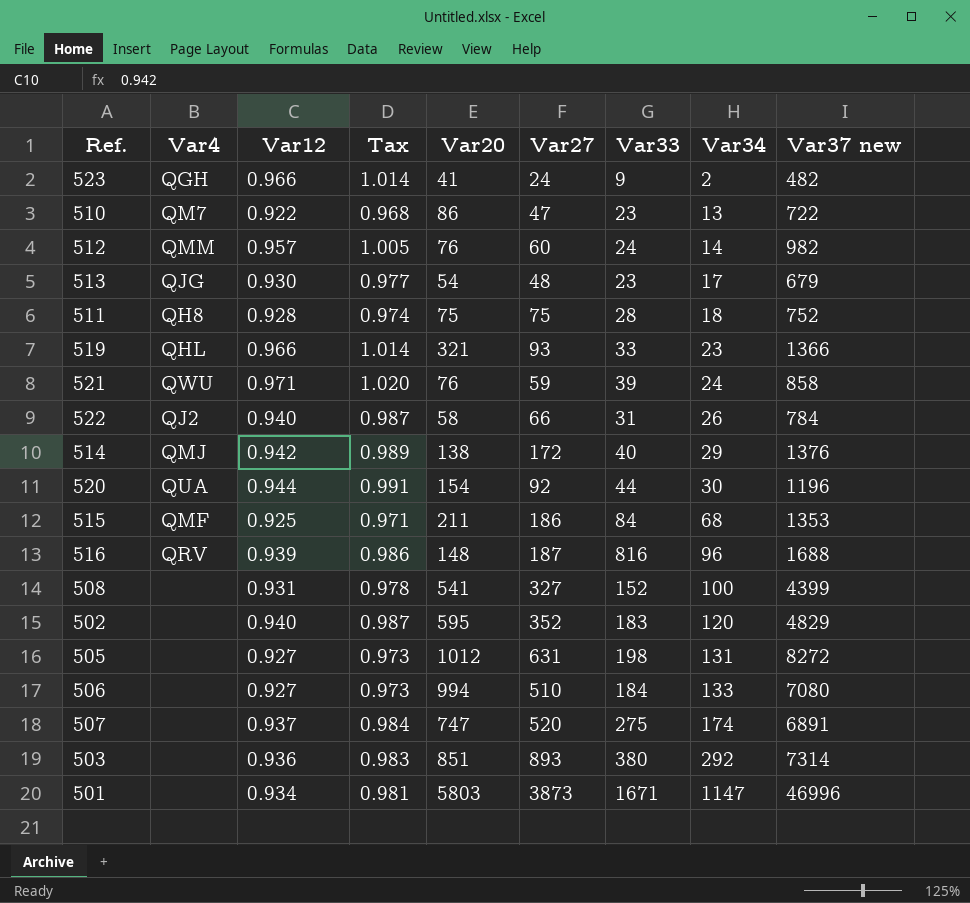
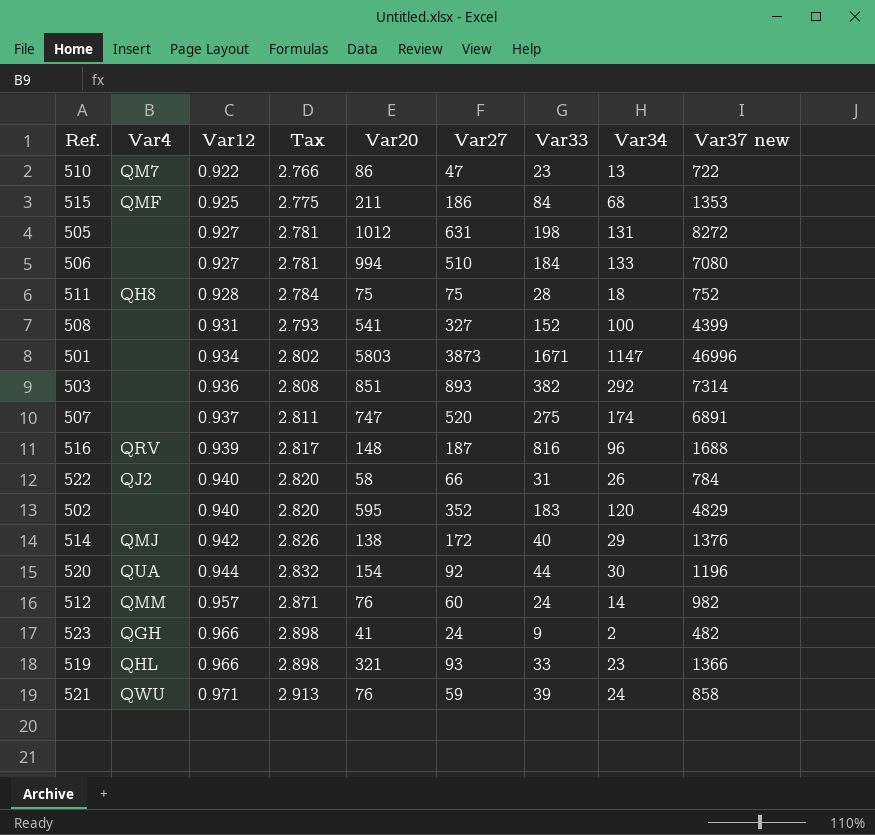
row order: Var34 ascending -> Var12 ascending
column Tax | formula: [Var12] * 1.05 -> [Var12] * 3
row 513: QJG | 0.930 | 0.977 | 54 | 48 | 23 | 17 | 679 -> none
503 | Var33: 380 -> 382

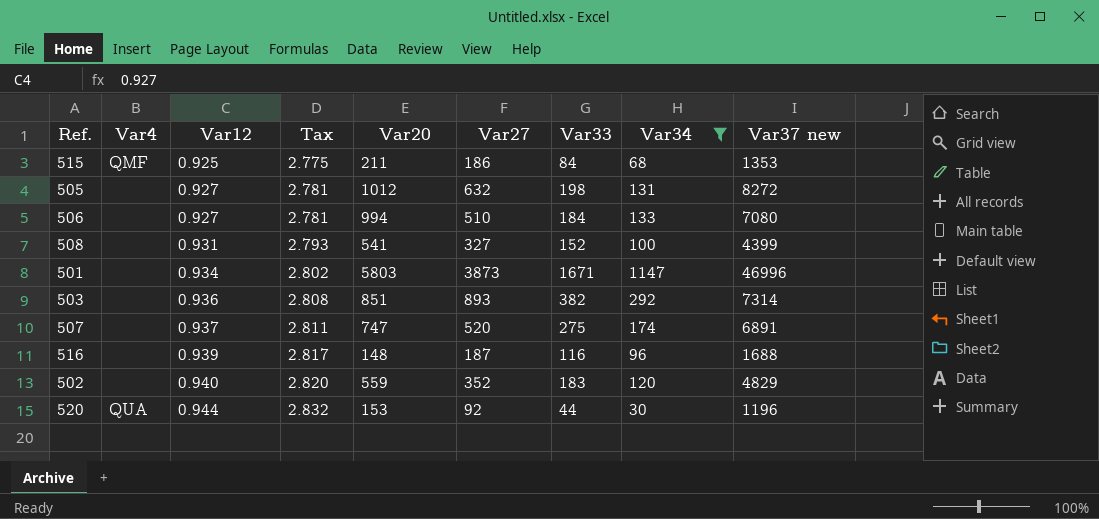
filter: none -> Var34 >= 30
505 | Var27: 631 -> 632
516 | Var4: QRV -> none
516 | Var33: 816 -> 116
502 | Var20: 595 -> 559
520 | Var20: 154 -> 153

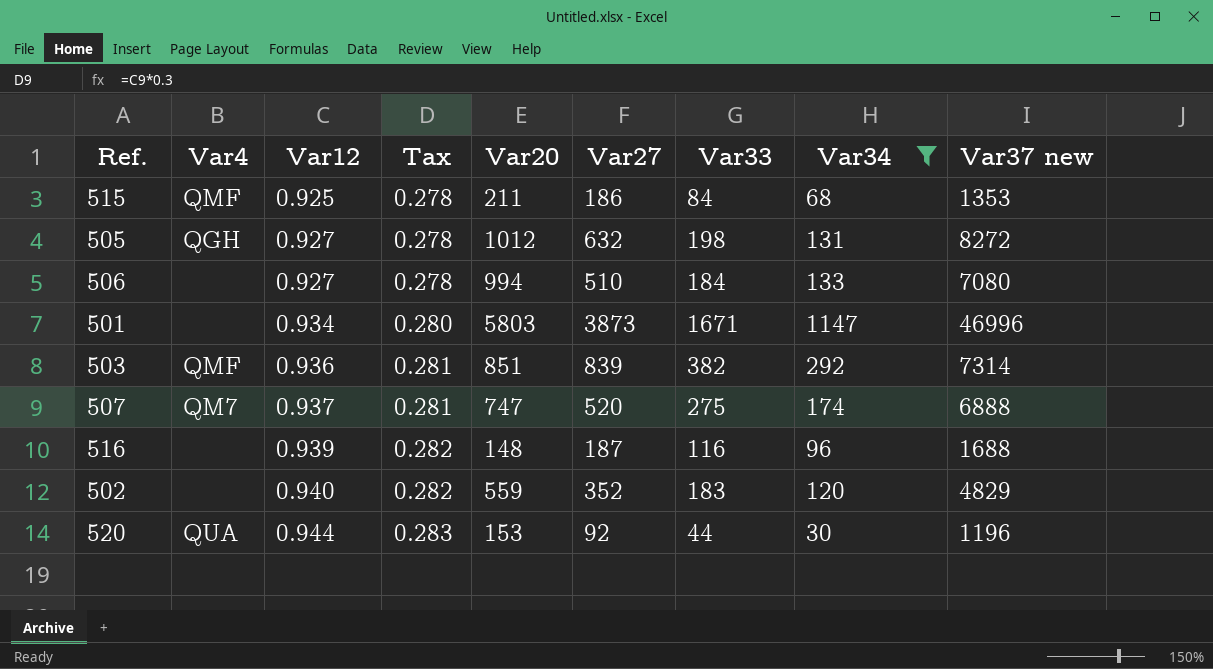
column Tax | formula: [Var12] * 3 -> [Var12] * 0.3
row 508: none | 0.931 | 2.793 | 541 | 327 | 152 | 100 | 4399 -> none
505 | Var4: none -> QGH
503 | Var4: none -> QMF
503 | Var27: 893 -> 839
507 | Var4: none -> QM7
507 | Var37 new: 6891 -> 6888

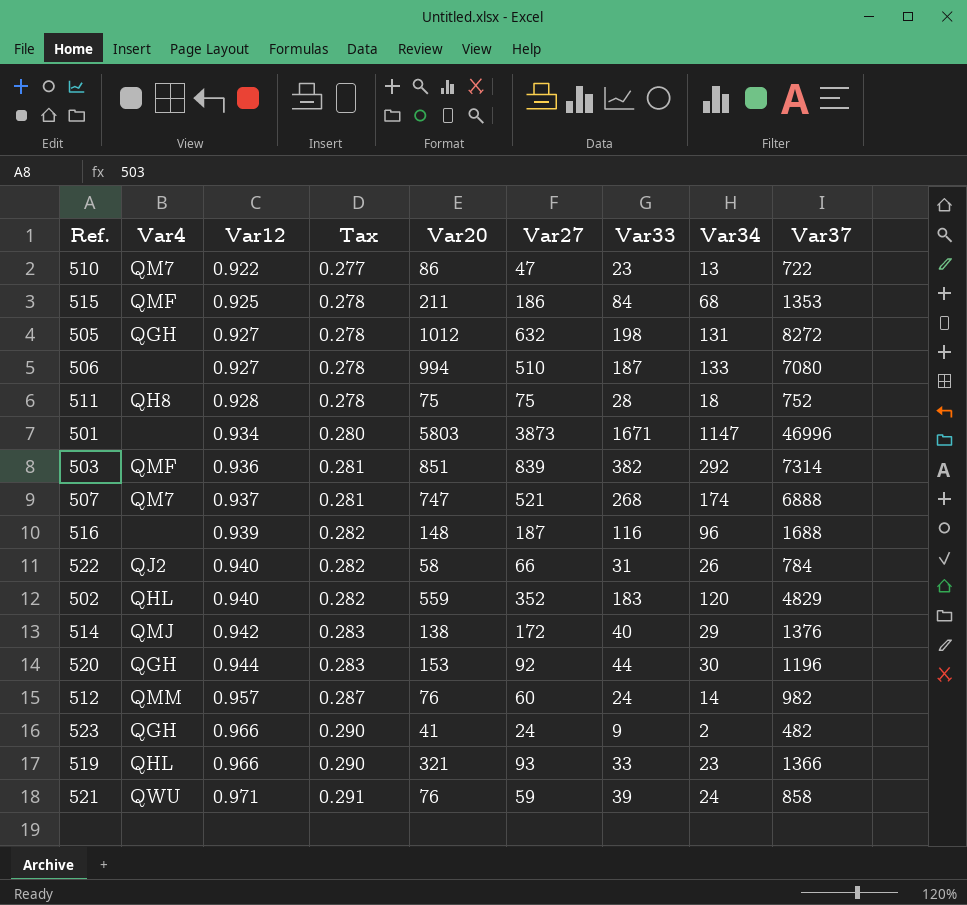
filter: Var34 >= 30 -> none
column name: Var37 new -> Var37
506 | Var33: 184 -> 187
507 | Var27: 520 -> 521
507 | Var33: 275 -> 268
502 | Var4: none -> QHL
520 | Var4: QUA -> QGH

